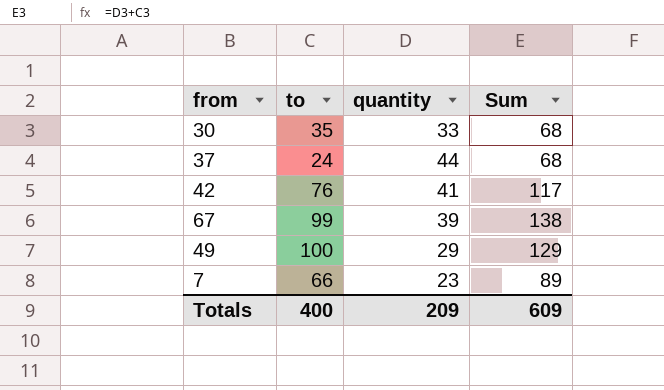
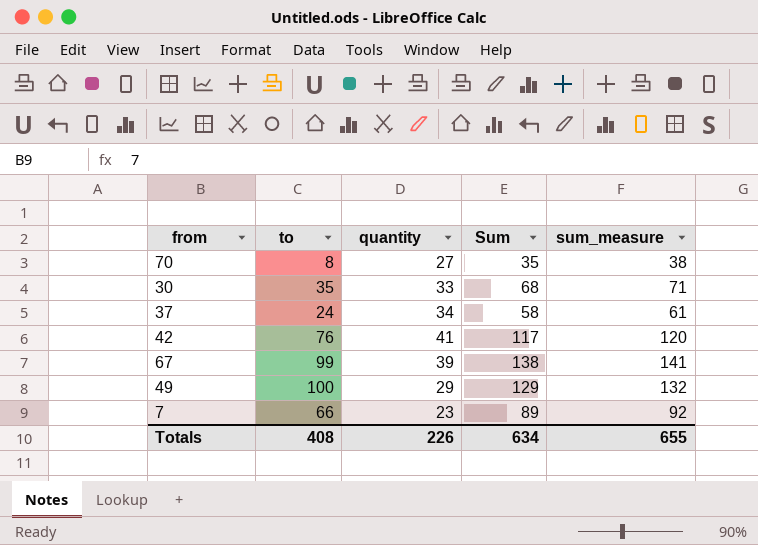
column sum_measure | formula: none -> [Sum] + 3
row 70: none -> 8 | 27 | 35 | 38
37 | quantity: 44 -> 34
37 | Sum: 68 -> 58
Totals | to: 400 -> 408
Totals | quantity: 209 -> 226
Totals | Sum: 609 -> 634

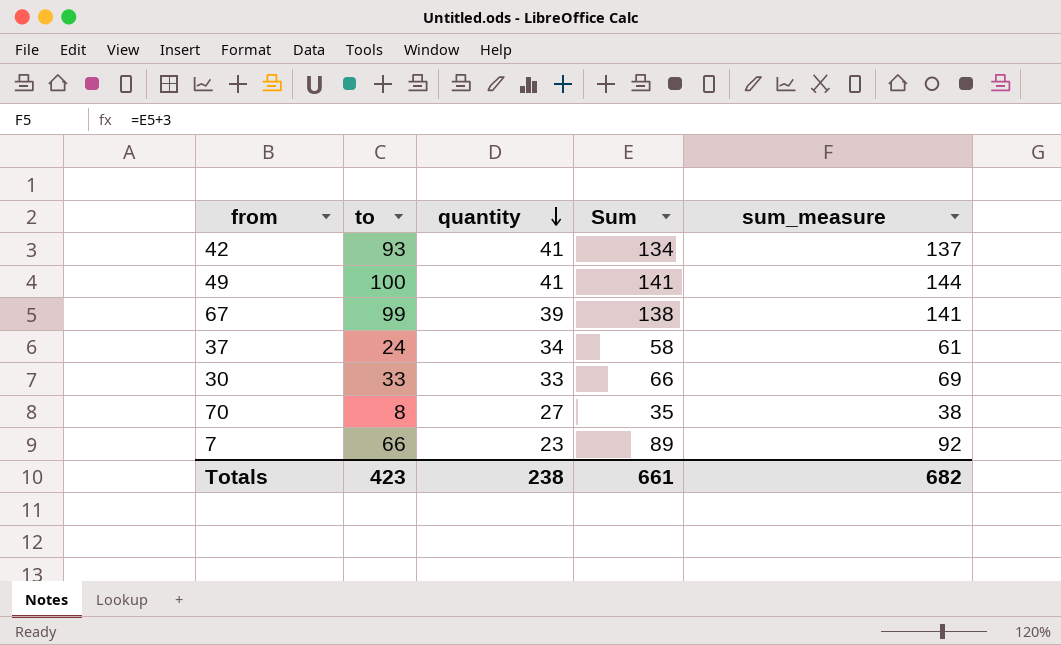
row order: none -> quantity descending
42 | to: 76 -> 93
42 | Sum: 117 -> 134
42 | sum_measure: 120 -> 137
49 | quantity: 29 -> 41
49 | Sum: 129 -> 141
49 | sum_measure: 132 -> 144
30 | to: 35 -> 33
30 | Sum: 68 -> 66
30 | sum_measure: 71 -> 69
Totals | to: 408 -> 423
Totals | quantity: 226 -> 238
Totals | Sum: 634 -> 661
Totals | sum_measure: 655 -> 682

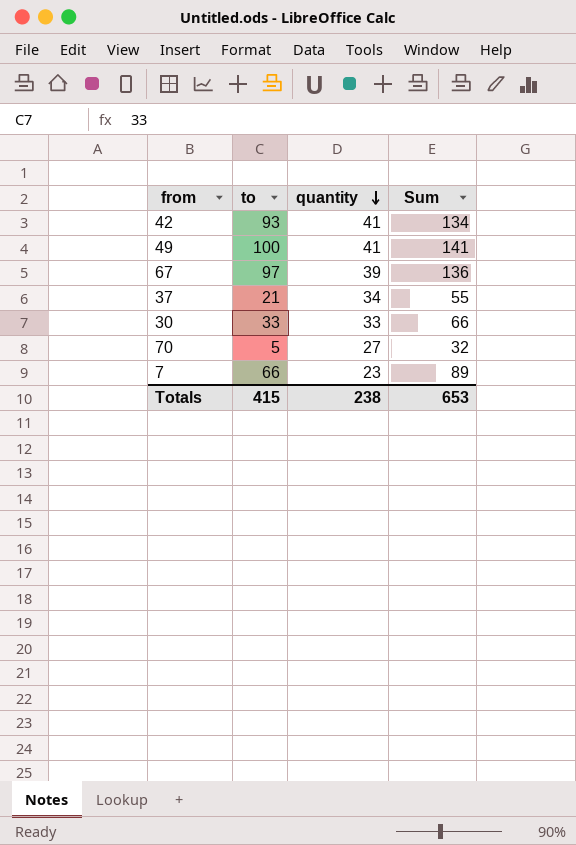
column sum_measure | formula: [Sum] + 3 -> none
67 | to: 99 -> 97
67 | Sum: 138 -> 136
37 | to: 24 -> 21
37 | Sum: 58 -> 55
70 | to: 8 -> 5
70 | Sum: 35 -> 32
Totals | to: 423 -> 415
Totals | Sum: 661 -> 653

